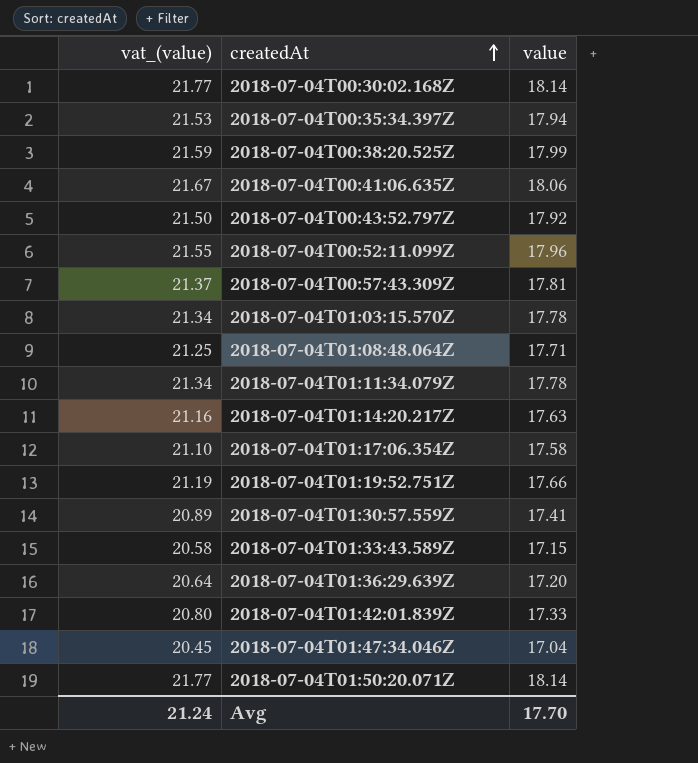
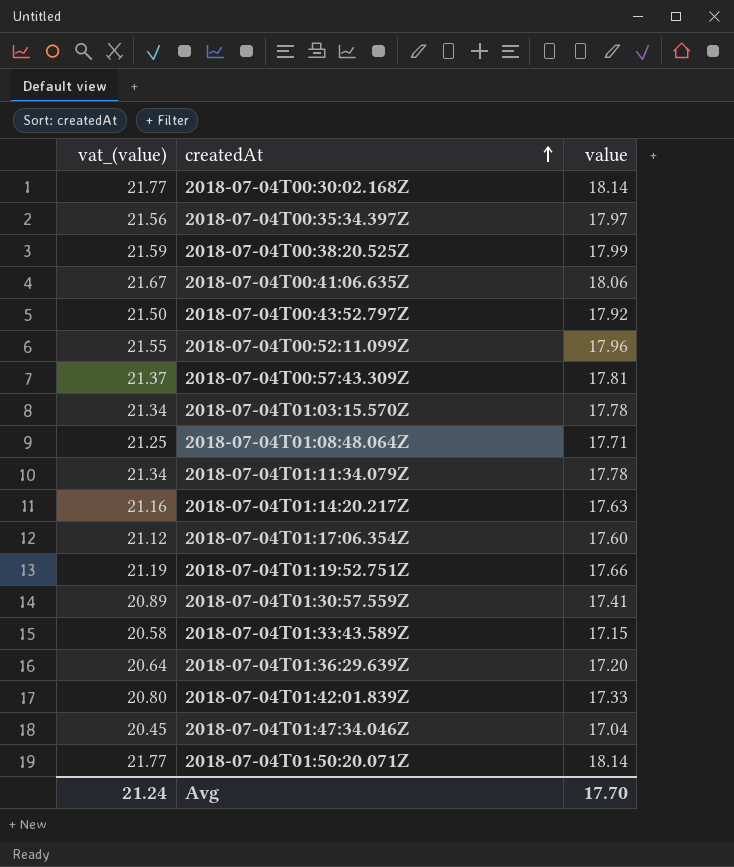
2018-07-04T00:35:34.397Z | vat_(value): 21.53 -> 21.56
2018-07-04T00:35:34.397Z | value: 17.94 -> 17.97
2018-07-04T01:17:06.354Z | vat_(value): 21.10 -> 21.12
2018-07-04T01:17:06.354Z | value: 17.58 -> 17.60

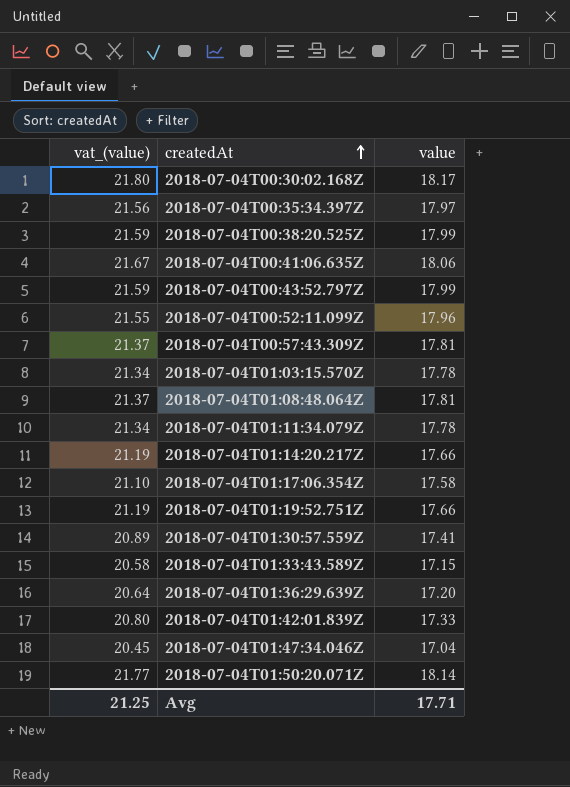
2018-07-04T00:30:02.168Z | vat_(value): 21.77 -> 21.80
2018-07-04T00:30:02.168Z | value: 18.14 -> 18.17
2018-07-04T00:43:52.797Z | vat_(value): 21.50 -> 21.59
2018-07-04T00:43:52.797Z | value: 17.92 -> 17.99
2018-07-04T01:08:48.064Z | vat_(value): 21.25 -> 21.37
2018-07-04T01:08:48.064Z | value: 17.71 -> 17.81
2018-07-04T01:14:20.217Z | vat_(value): 21.16 -> 21.19
2018-07-04T01:14:20.217Z | value: 17.63 -> 17.66
2018-07-04T01:17:06.354Z | vat_(value): 21.12 -> 21.10
2018-07-04T01:17:06.354Z | value: 17.60 -> 17.58
Avg | vat_(value): 21.24 -> 21.25
Avg | value: 17.70 -> 17.71

